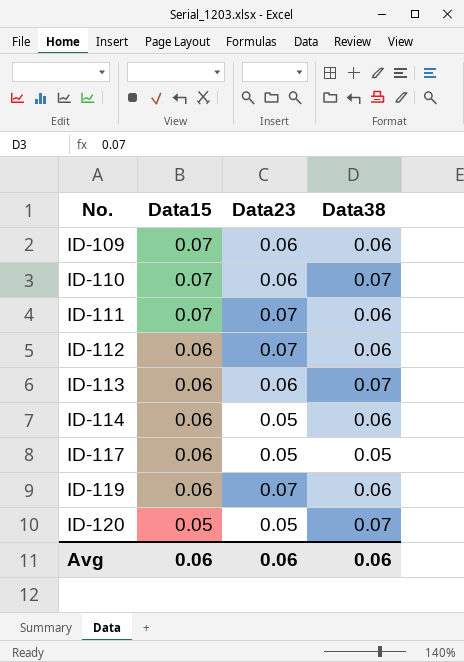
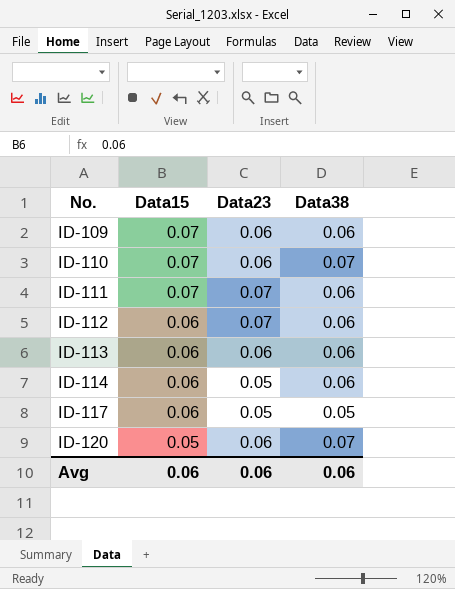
row ID-119: 0.06 | 0.07 | 0.06 -> none
ID-113 | Data38: 0.07 -> 0.06
ID-120 | Data23: 0.05 -> 0.06

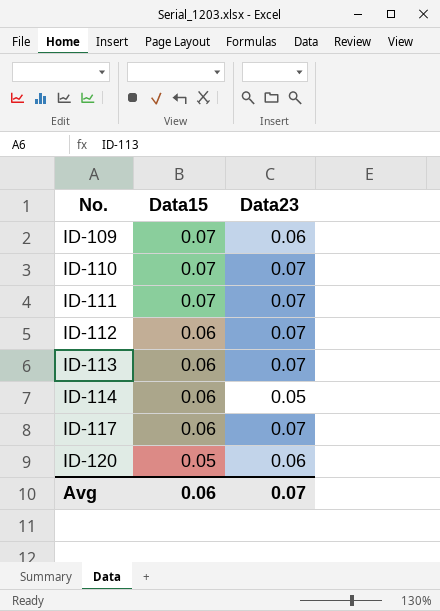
column Data38 | position: 4 -> none
ID-110 | Data23: 0.06 -> 0.07
ID-113 | Data23: 0.06 -> 0.07
ID-117 | Data23: 0.05 -> 0.07
Avg | Data23: 0.06 -> 0.07

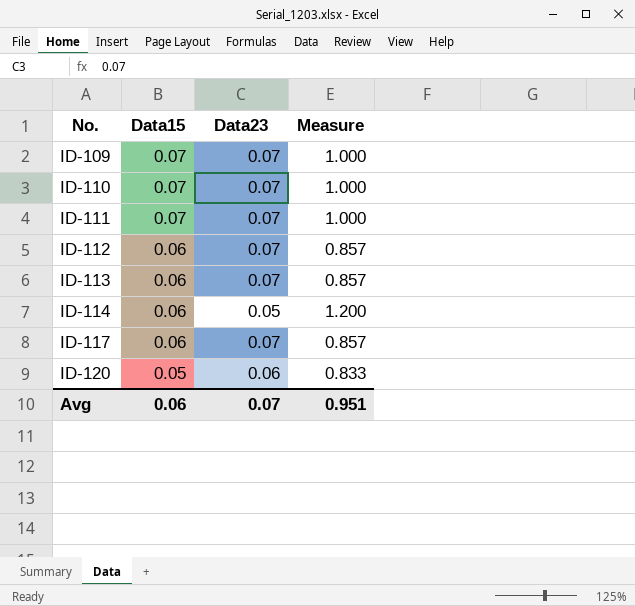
column Measure | formula: none -> [Data15] / [Data23]
ID-109 | Data23: 0.06 -> 0.07

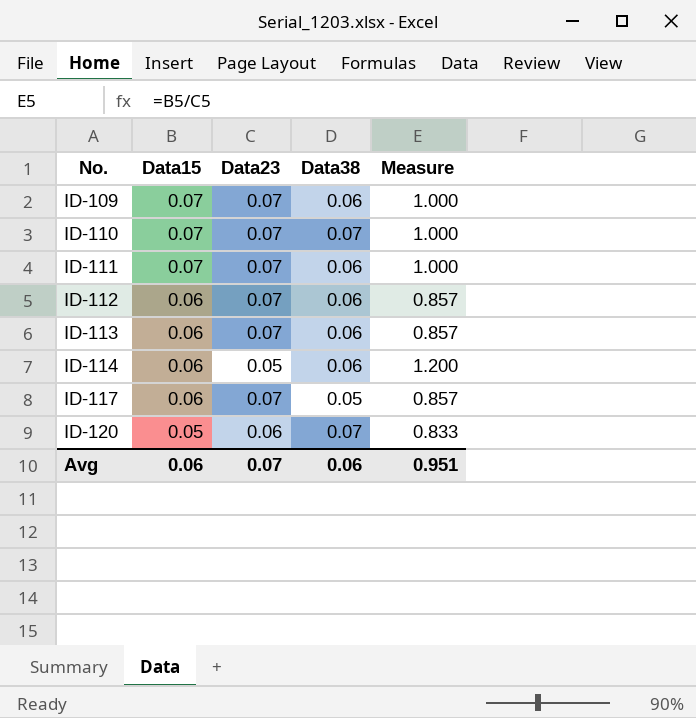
column Data38 | position: none -> 4

